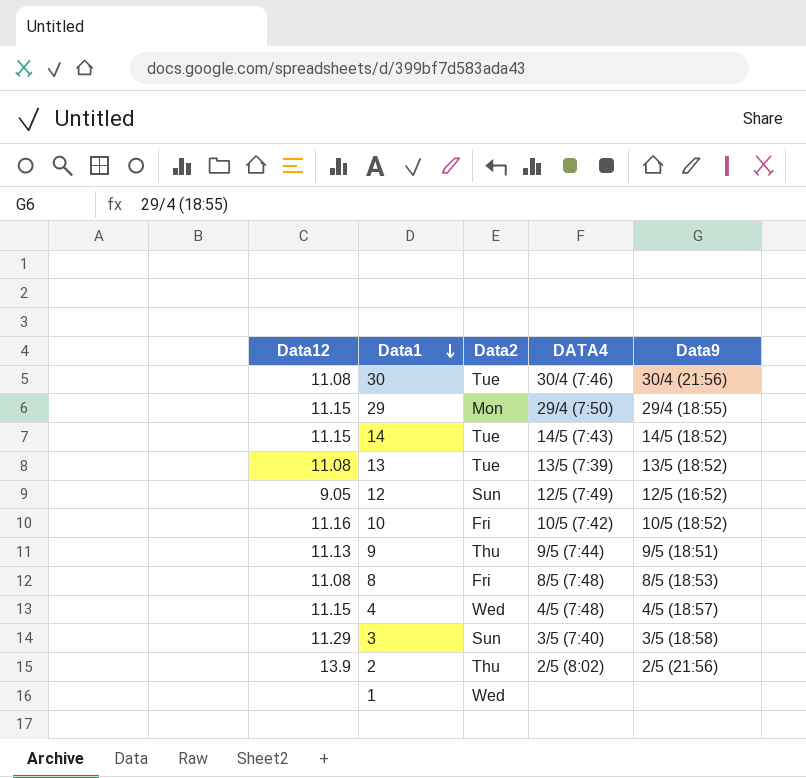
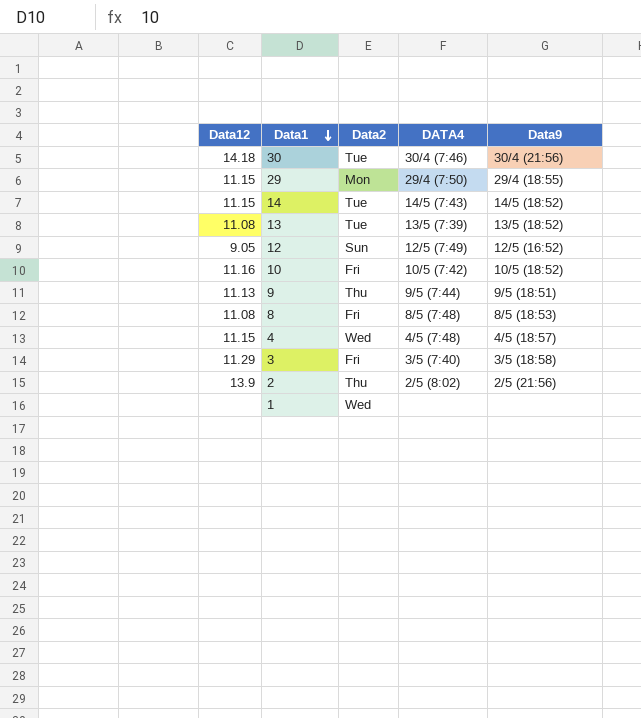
30 | Data12: 11.08 -> 14.18
3 | Data2: Sun -> Fri

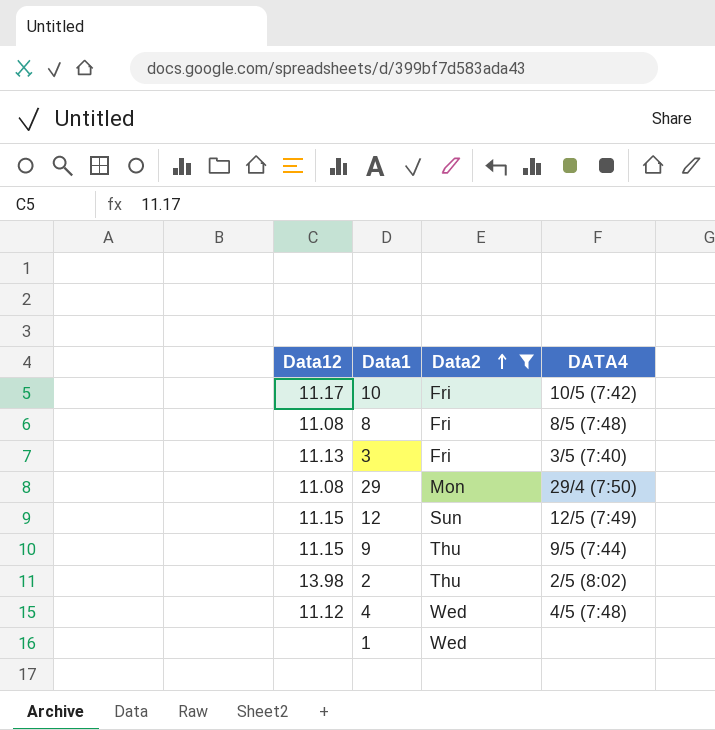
filter: none -> Data2 != Tue
row order: Data1 descending -> Data2 ascending
column Data9 | position: 5 -> none
10 | Data12: 11.16 -> 11.17
3 | Data12: 11.29 -> 11.13
29 | Data12: 11.15 -> 11.08
12 | Data12: 9.05 -> 11.15
9 | Data12: 11.13 -> 11.15
2 | Data12: 13.9 -> 13.98
4 | Data12: 11.15 -> 11.12

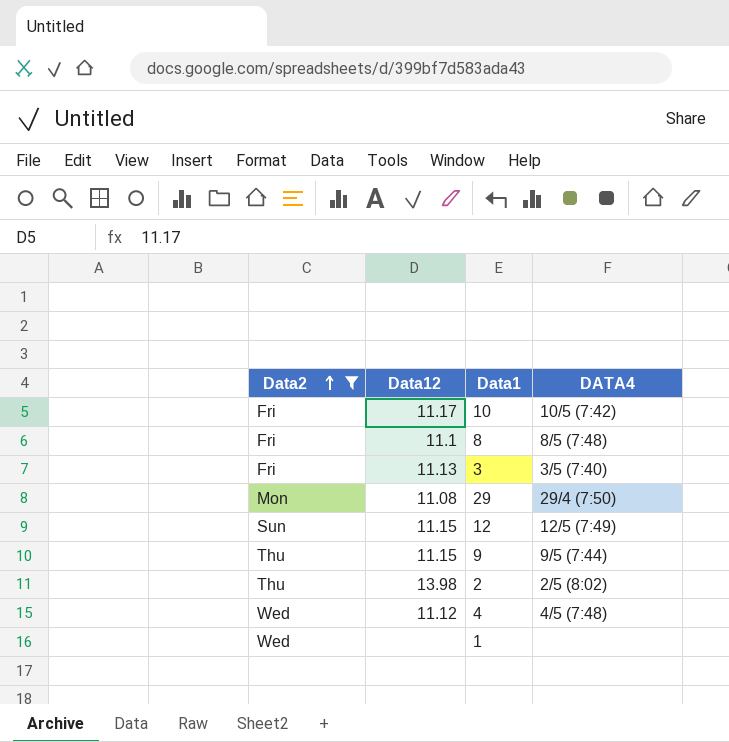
column Data2 | position: 3 -> 1
8 | Data12: 11.08 -> 11.1

